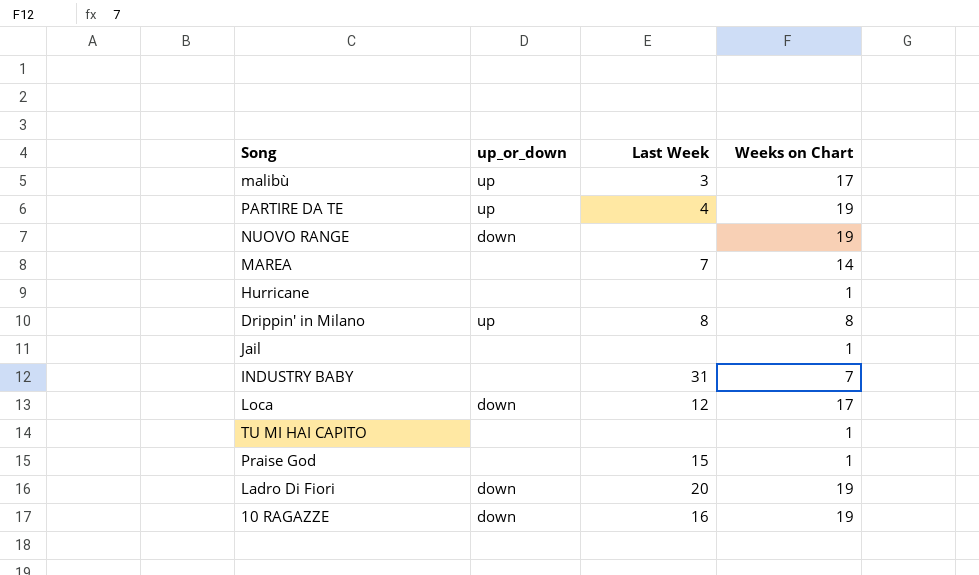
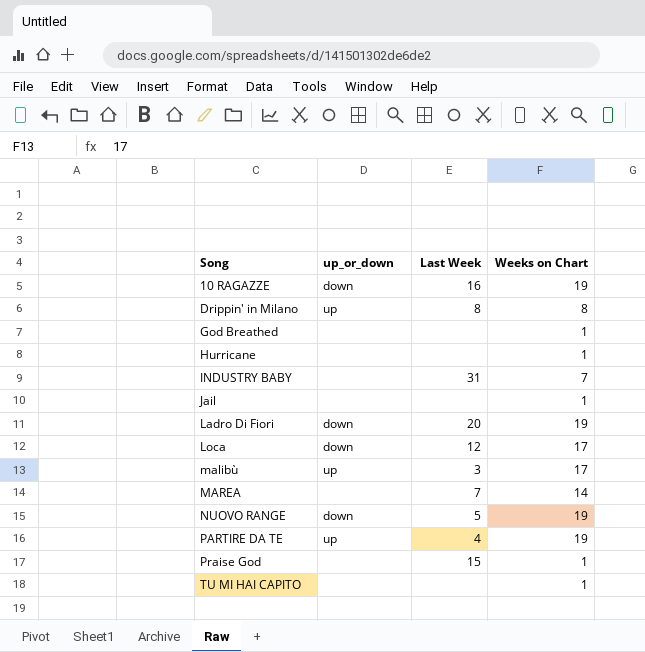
row order: none -> Song ascending
row God Breathed: none -> none | none | 1
NUOVO RANGE | Last Week: none -> 5

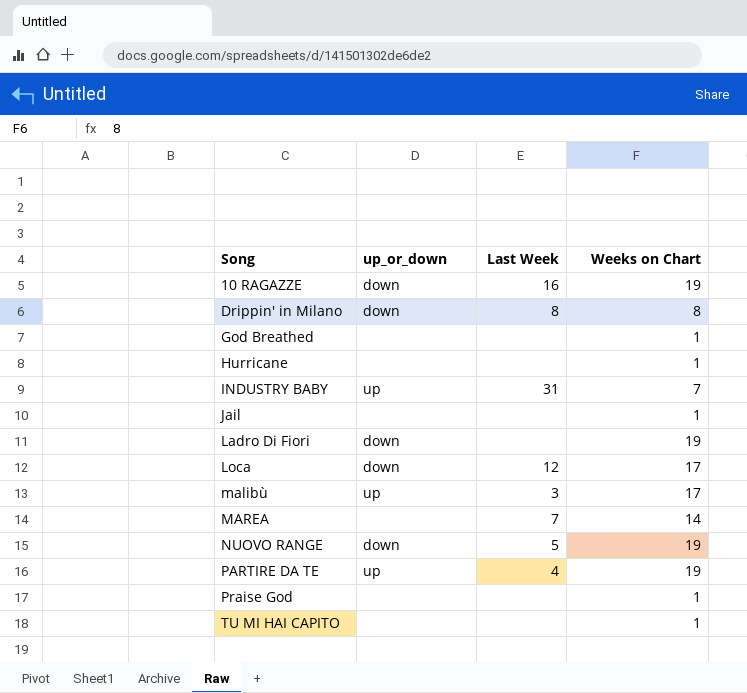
Drippin' in Milano | up_or_down: up -> down
INDUSTRY BABY | up_or_down: none -> up
Ladro Di Fiori | Last Week: 20 -> none
Praise God | Last Week: 15 -> none

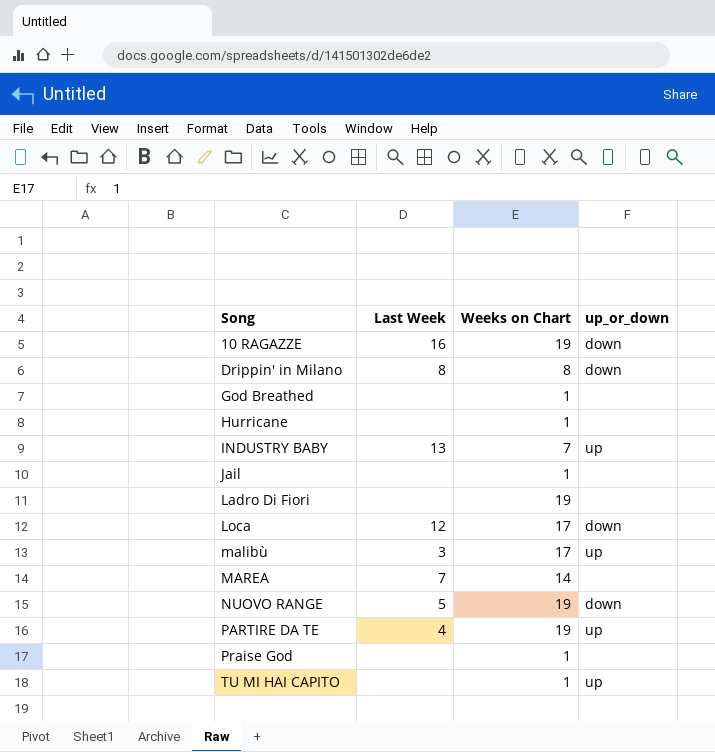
column up_or_down | position: 2 -> 4
INDUSTRY BABY | Last Week: 31 -> 13
Ladro Di Fiori | up_or_down: down -> none
TU MI HAI CAPITO | up_or_down: none -> up

